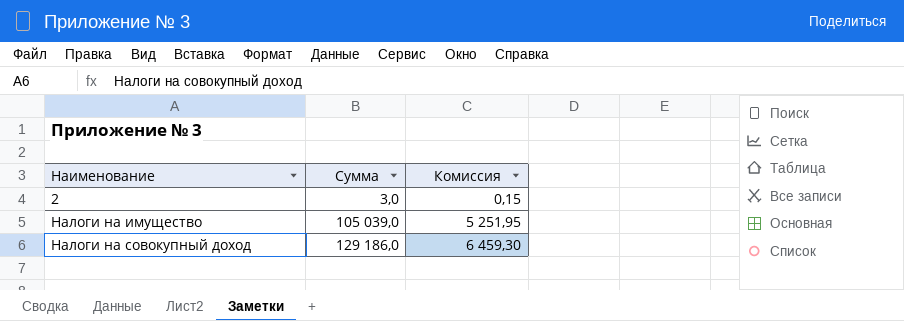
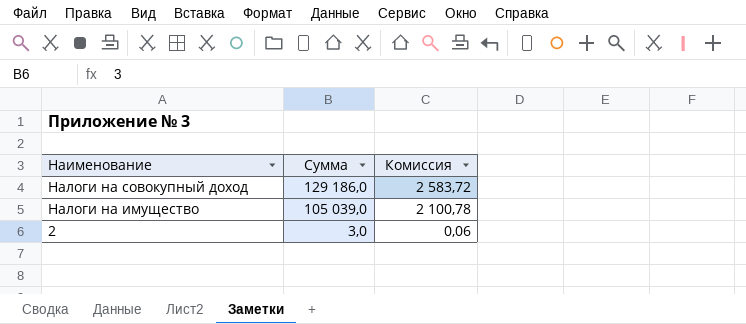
row order: Наименование ascending -> Наименование descending
column Комиссия | formula: [Сумма] * 0,05 -> [Сумма] * 0,02

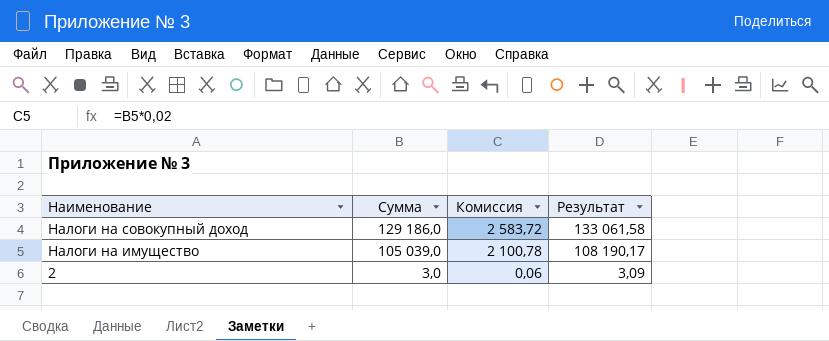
column Результат | formula: none -> [Сумма] * 1,03

